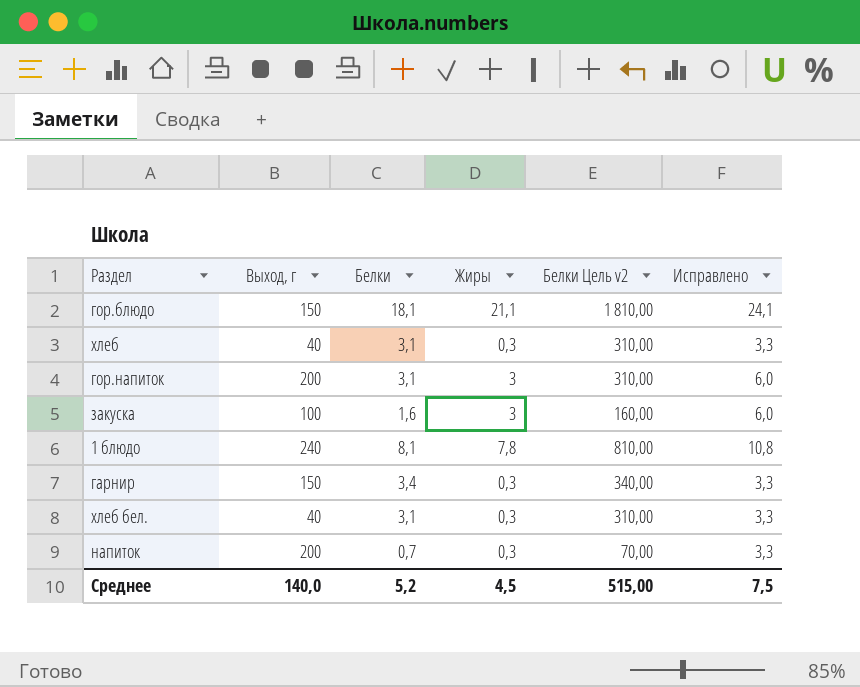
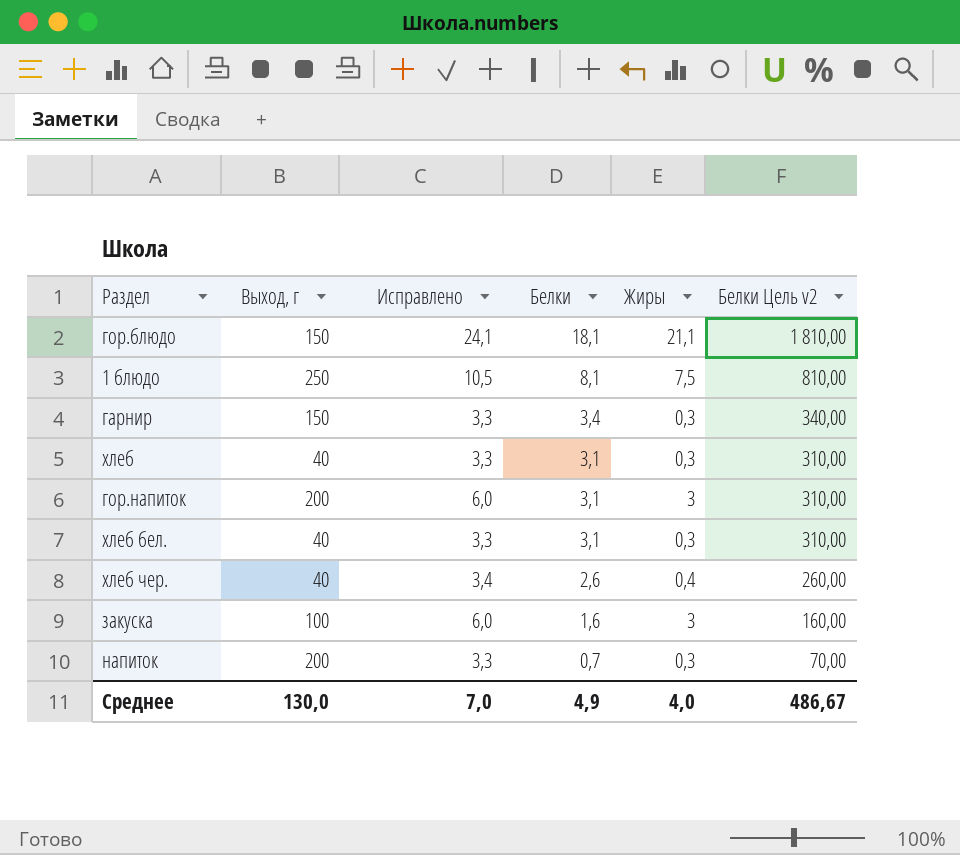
row order: none -> Белки descending
column Исправлено | position: 6 -> 3
1 блюдо | Выход, г: 240 -> 250
1 блюдо | Исправлено: 10,8 -> 10,5
1 блюдо | Жиры: 7,8 -> 7,5
row хлеб чер.: none -> 40 | 3,4 | 2,6 | 0,4 | 260,00
Среднее | Выход, г: 140,0 -> 130,0
Среднее | Исправлено: 7,5 -> 7,0
Среднее | Белки: 5,2 -> 4,9
Среднее | Жиры: 4,5 -> 4,0
Среднее | Белки Цель v2: 515,00 -> 486,67

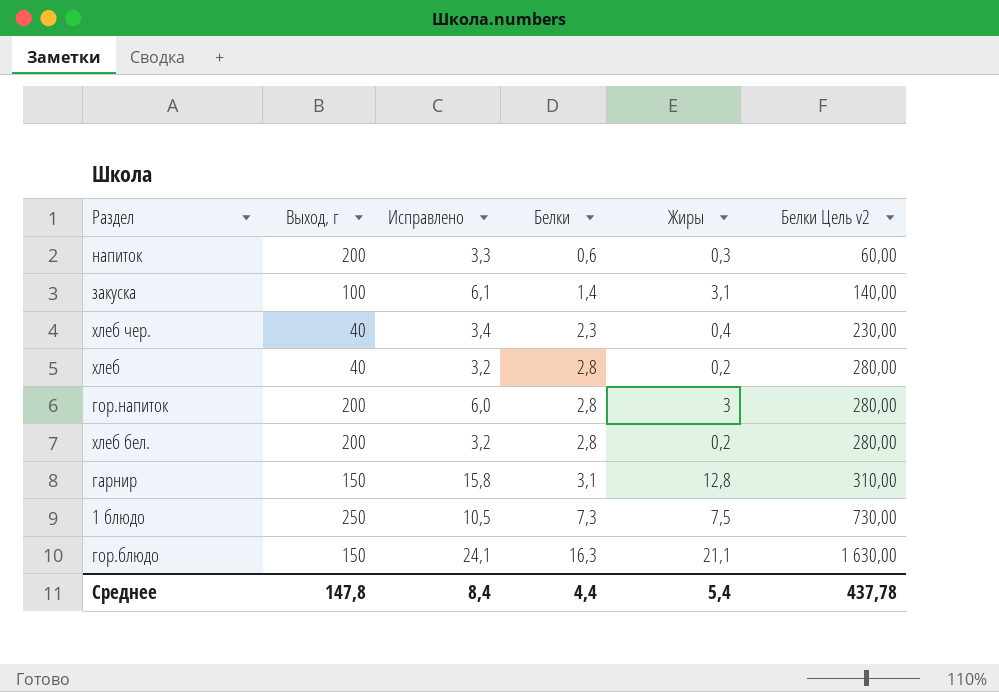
row order: Белки descending -> Белки ascending
напиток | Белки: 0,7 -> 0,6
напиток | Белки Цель v2: 70,00 -> 60,00
закуска | Исправлено: 6,0 -> 6,1
закуска | Белки: 1,6 -> 1,4
закуска | Жиры: 3 -> 3,1
закуска | Белки Цель v2: 160,00 -> 140,00
хлеб чер. | Белки: 2,6 -> 2,3
хлеб чер. | Белки Цель v2: 260,00 -> 230,00
хлеб | Исправлено: 3,3 -> 3,2
хлеб | Белки: 3,1 -> 2,8
хлеб | Жиры: 0,3 -> 0,2
хлеб | Белки Цель v2: 310,00 -> 280,00
гор.напиток | Белки: 3,1 -> 2,8
гор.напиток | Белки Цель v2: 310,00 -> 280,00
хлеб бел. | Выход, г: 40 -> 200
хлеб бел. | Исправлено: 3,3 -> 3,2
хлеб бел. | Белки: 3,1 -> 2,8
хлеб бел. | Жиры: 0,3 -> 0,2
хлеб бел. | Белки Цель v2: 310,00 -> 280,00
гарнир | Исправлено: 3,3 -> 15,8
гарнир | Белки: 3,4 -> 3,1
гарнир | Жиры: 0,3 -> 12,8
гарнир | Белки Цель v2: 340,00 -> 310,00
1 блюдо | Белки: 8,1 -> 7,3
1 блюдо | Белки Цель v2: 810,00 -> 730,00
гор.блюдо | Белки: 18,1 -> 16,3
гор.блюдо | Белки Цель v2: 1 810,00 -> 1 630,00
Среднее | Выход, г: 130,0 -> 147,8
Среднее | Исправлено: 7,0 -> 8,4
Среднее | Белки: 4,9 -> 4,4
Среднее | Жиры: 4,0 -> 5,4
Среднее | Белки Цель v2: 486,67 -> 437,78

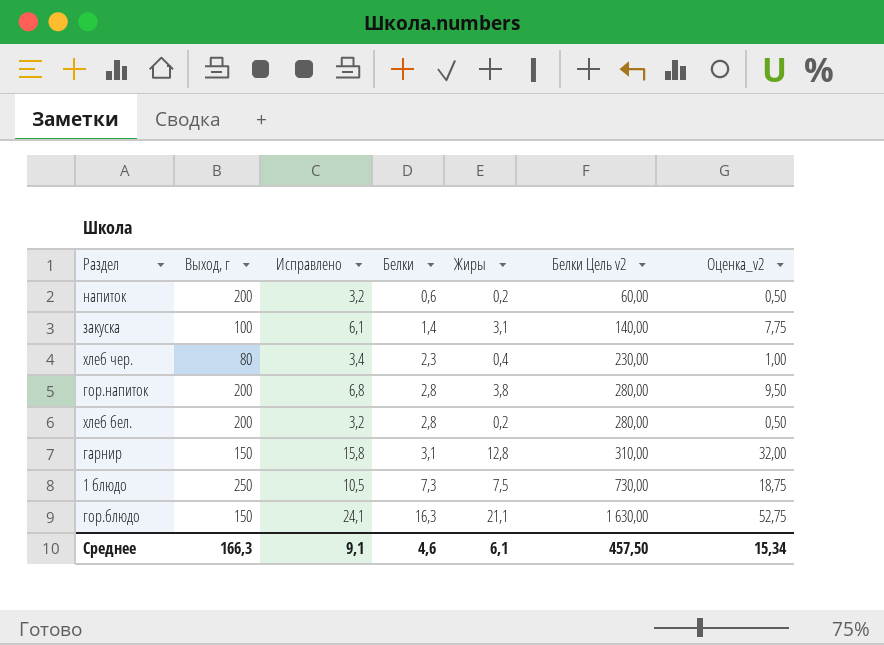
column Оценка_v2 | formula: none -> [Жиры] * 2,5
row хлеб: 40 | 3,2 | 2,8 | 0,2 | 280,00 -> none
напиток | Исправлено: 3,3 -> 3,2
напиток | Жиры: 0,3 -> 0,2
хлеб чер. | Выход, г: 40 -> 80
гор.напиток | Исправлено: 6,0 -> 6,8
гор.напиток | Жиры: 3 -> 3,8
Среднее | Выход, г: 147,8 -> 166,3
Среднее | Исправлено: 8,4 -> 9,1
Среднее | Белки: 4,4 -> 4,6
Среднее | Жиры: 5,4 -> 6,1
Среднее | Белки Цель v2: 437,78 -> 457,50

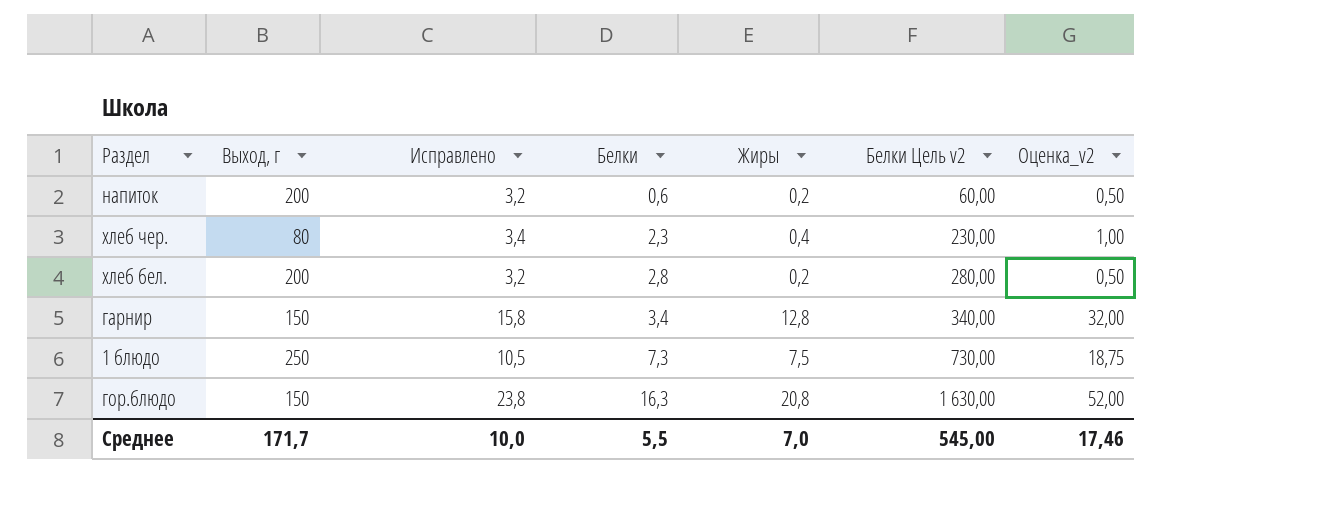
row закуска: 100 | 6,1 | 1,4 | 3,1 | 140,00 | 7,75 -> none
row гор.напиток: 200 | 6,8 | 2,8 | 3,8 | 280,00 | 9,50 -> none
гарнир | Белки: 3,1 -> 3,4
гарнир | Белки Цель v2: 310,00 -> 340,00
гор.блюдо | Исправлено: 24,1 -> 23,8
гор.блюдо | Жиры: 21,1 -> 20,8
гор.блюдо | Оценка_v2: 52,75 -> 52,00
Среднее | Выход, г: 166,3 -> 171,7
Среднее | Исправлено: 9,1 -> 10,0
Среднее | Белки: 4,6 -> 5,5
Среднее | Жиры: 6,1 -> 7,0
Среднее | Белки Цель v2: 457,50 -> 545,00
Среднее | Оценка_v2: 15,34 -> 17,46

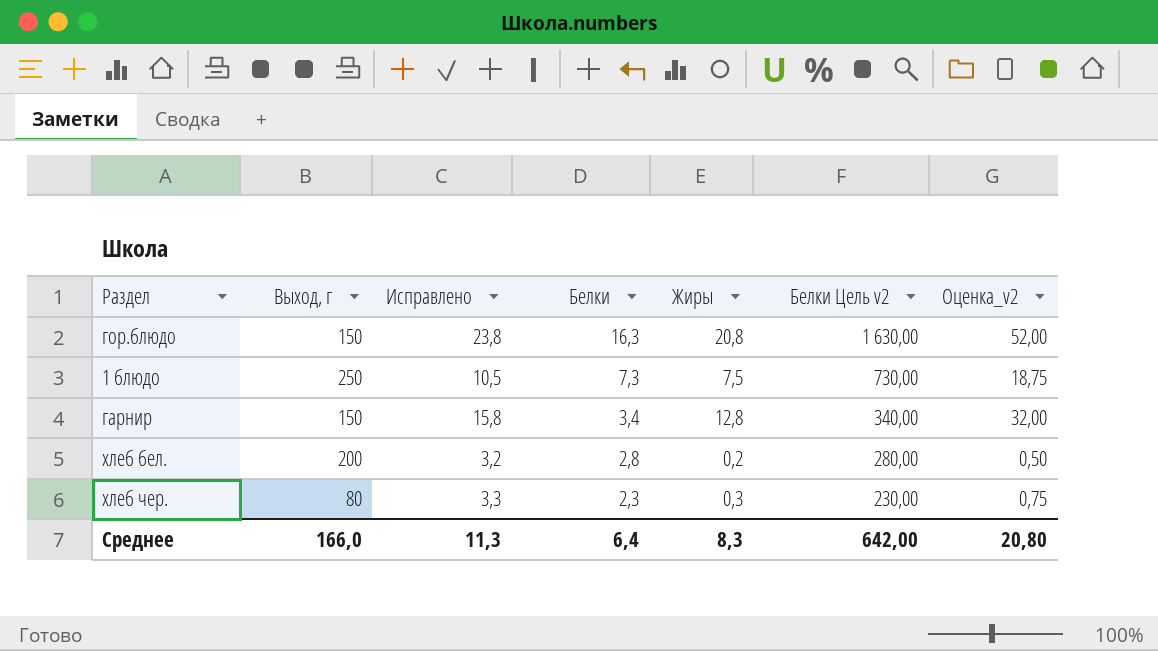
row order: Белки ascending -> Белки descending
row напиток: 200 | 3,2 | 0,6 | 0,2 | 60,00 | 0,50 -> none
хлеб чер. | Исправлено: 3,4 -> 3,3
хлеб чер. | Жиры: 0,4 -> 0,3
хлеб чер. | Оценка_v2: 1,00 -> 0,75
Среднее | Выход, г: 171,7 -> 166,0
Среднее | Исправлено: 10,0 -> 11,3
Среднее | Белки: 5,5 -> 6,4
Среднее | Жиры: 7,0 -> 8,3
Среднее | Белки Цель v2: 545,00 -> 642,00
Среднее | Оценка_v2: 17,46 -> 20,80

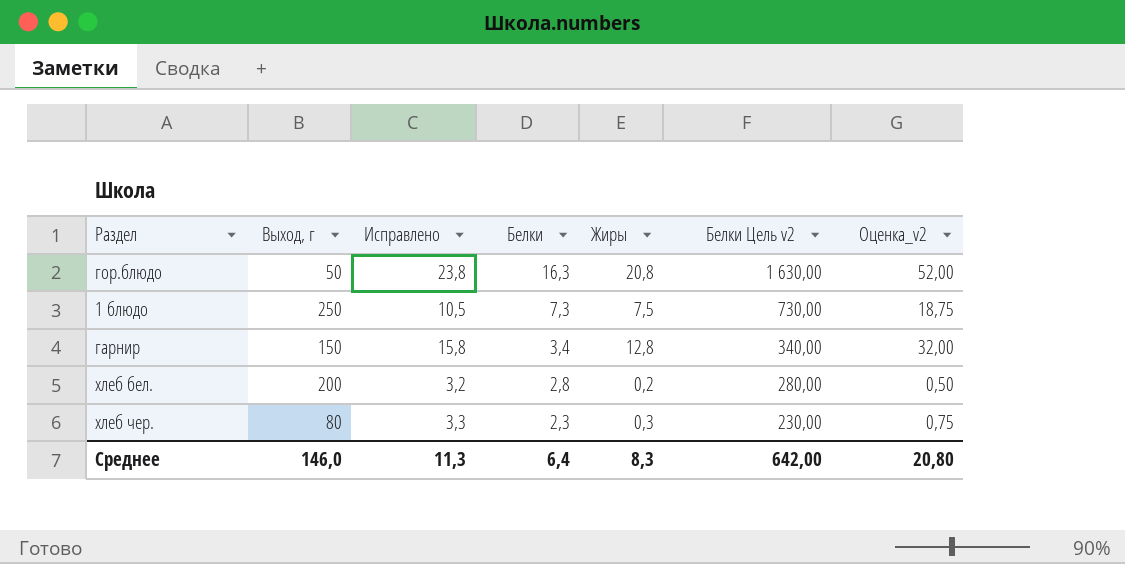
гор.блюдо | Выход, г: 150 -> 50
Среднее | Выход, г: 166,0 -> 146,0

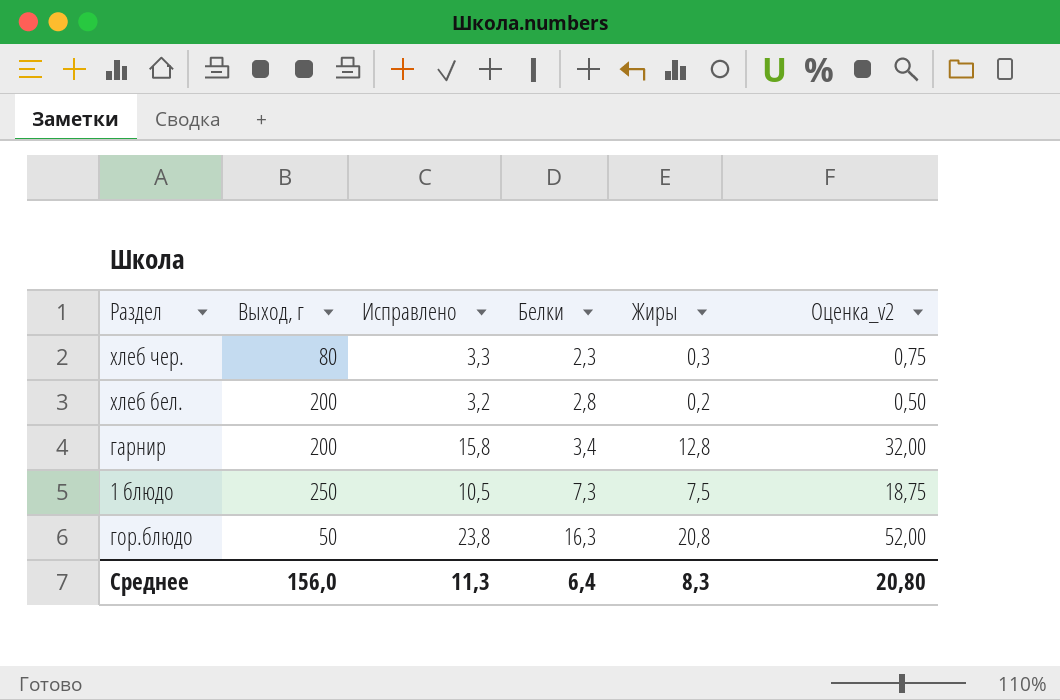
row order: Белки descending -> Белки ascending
column Белки Цель v2 | formula: [Белки] * 100 -> none
гарнир | Выход, г: 150 -> 200
Среднее | Выход, г: 146,0 -> 156,0

